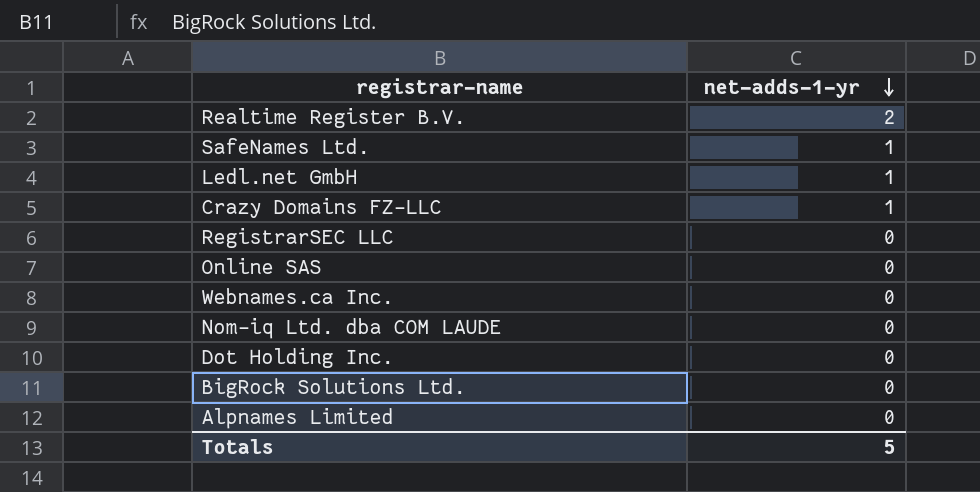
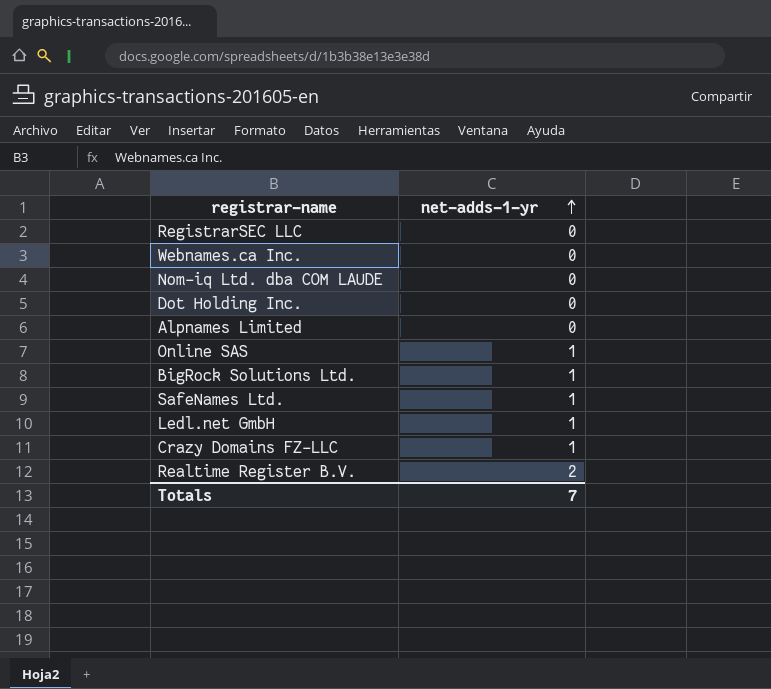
row order: net-adds-1-yr descending -> net-adds-1-yr ascending
Online SAS | net-adds-1-yr: 0 -> 1
BigRock Solutions Ltd. | net-adds-1-yr: 0 -> 1
Totals | net-adds-1-yr: 5 -> 7

